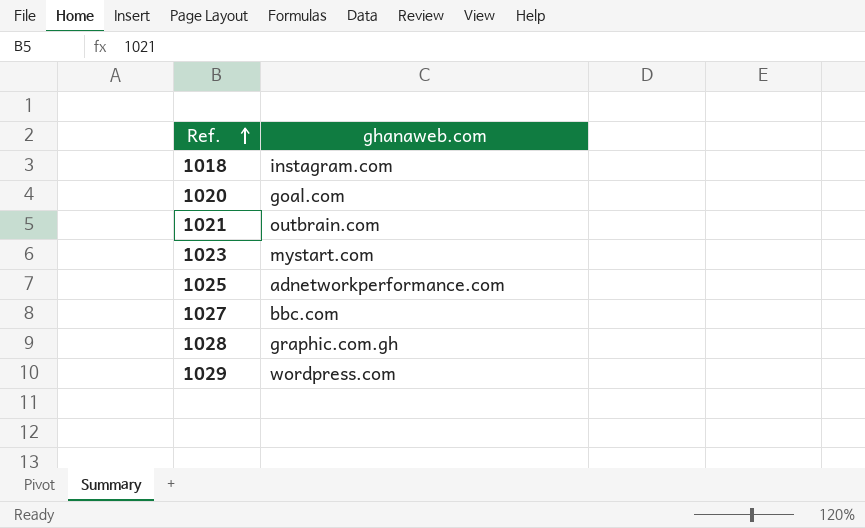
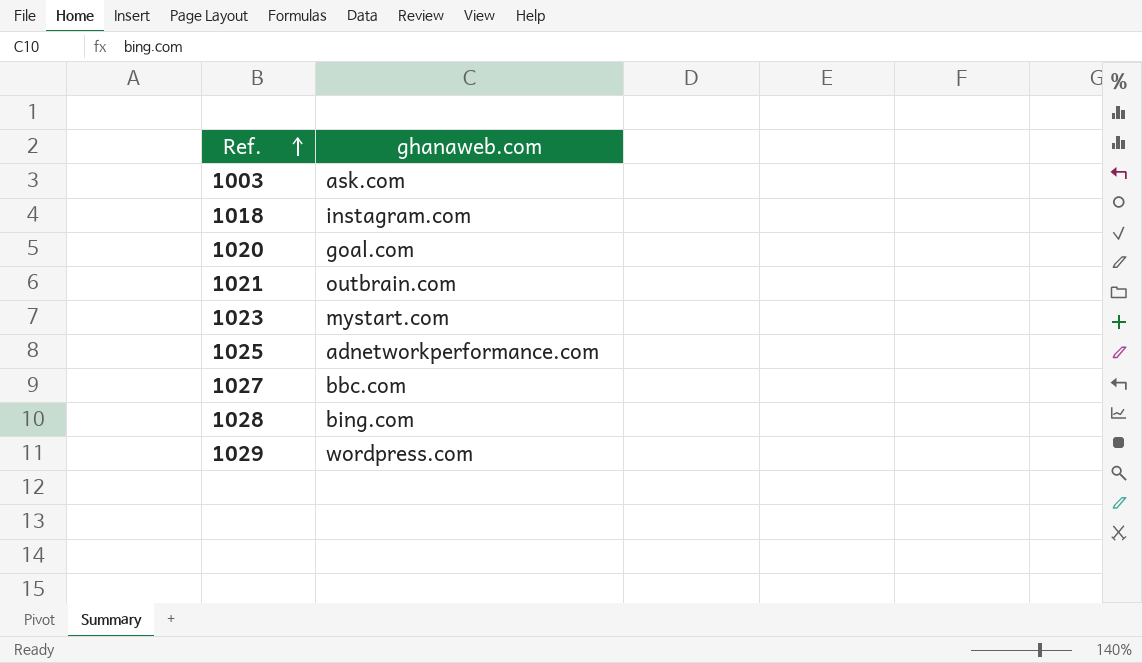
row 1003: none -> ask.com
1028 | ghanaweb.com: graphic.com.gh -> bing.com

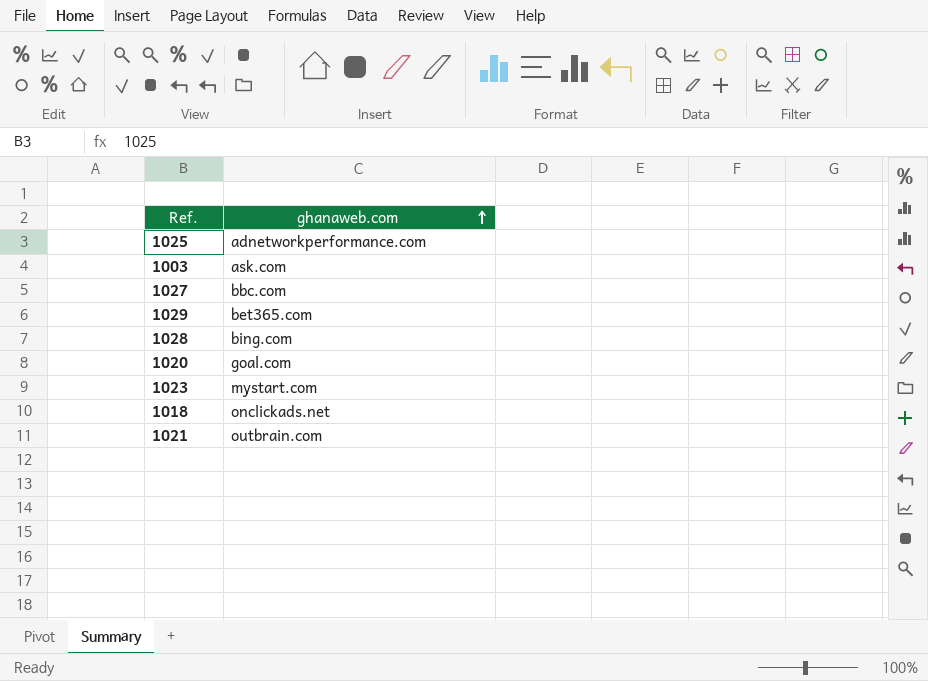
row order: Ref. ascending -> ghanaweb.com ascending
1029 | ghanaweb.com: wordpress.com -> bet365.com
1018 | ghanaweb.com: instagram.com -> onclickads.net

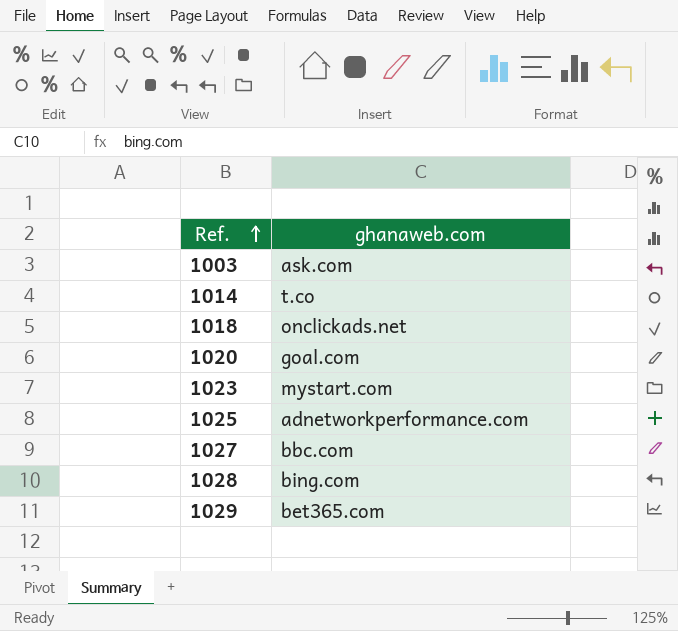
row order: ghanaweb.com ascending -> Ref. ascending
row 1021: outbrain.com -> none
row 1014: none -> t.co

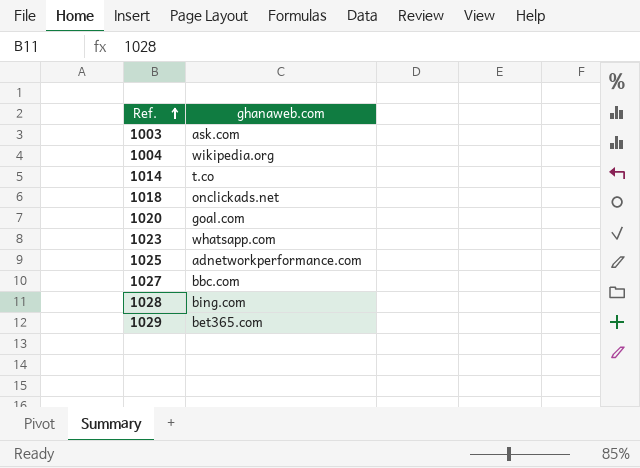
row 1004: none -> wikipedia.org
1023 | ghanaweb.com: mystart.com -> whatsapp.com

